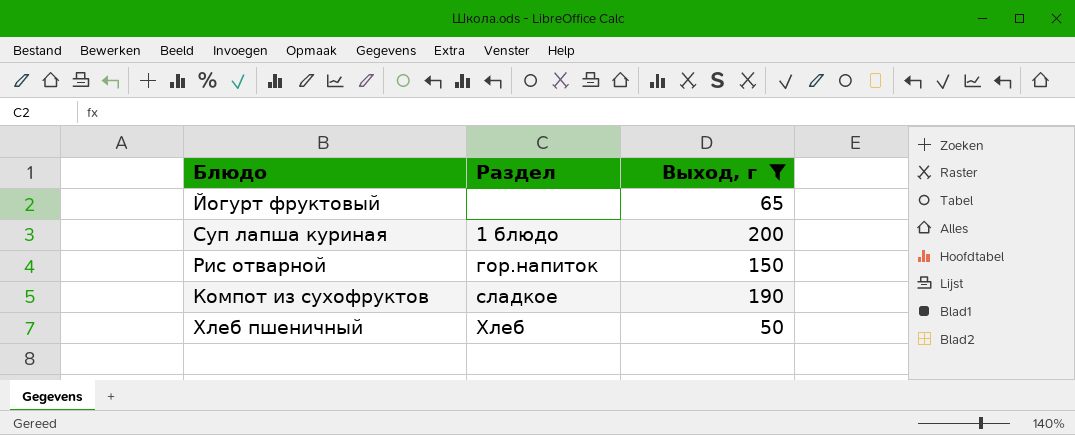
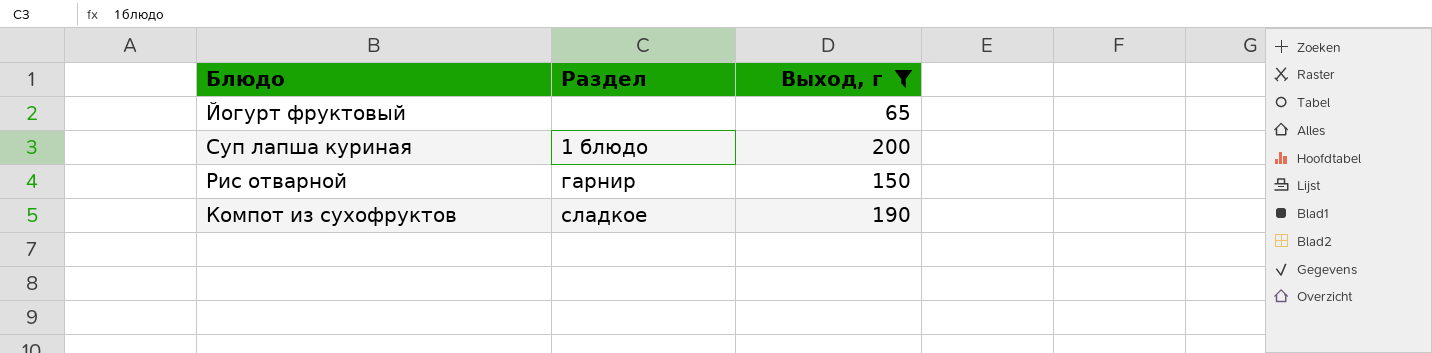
row Хлеб пшеничный: Хлеб | 50 -> none
Рис отварной | Раздел: гор.напиток -> гарнир

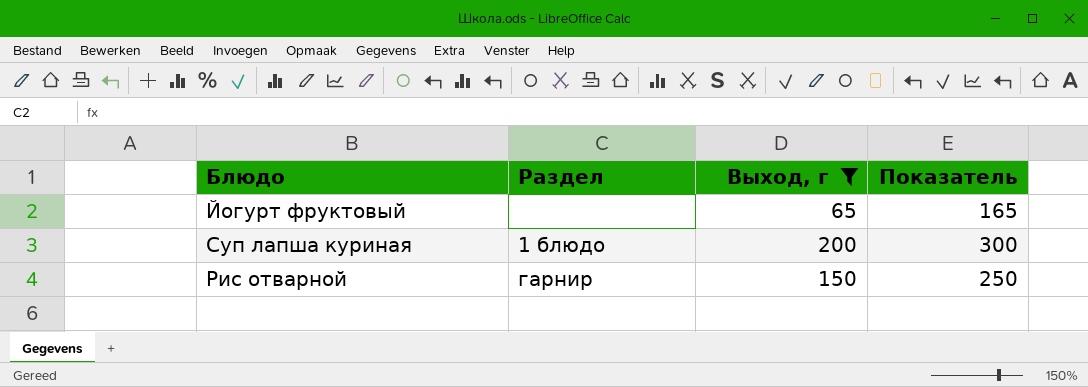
column Показатель | formula: none -> [Выход, г] + 100
row Компот из сухофруктов: сладкое | 190 -> none

